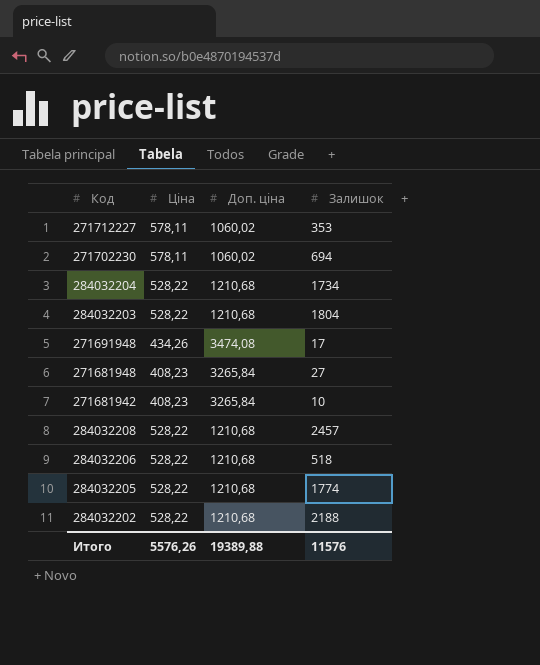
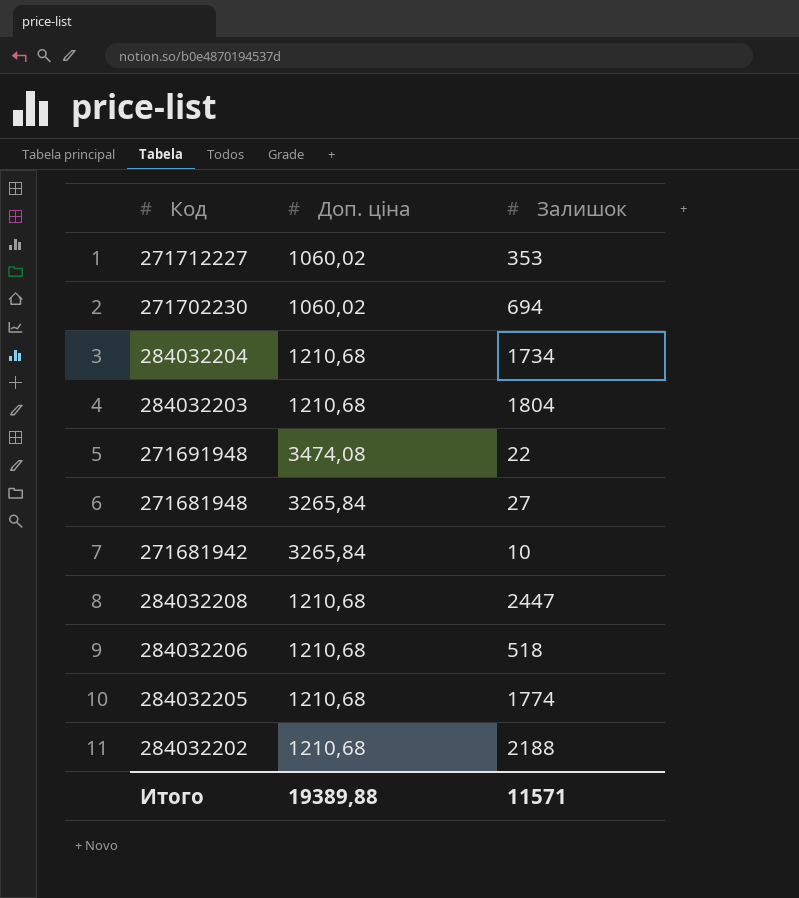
column Ціна | position: 2 -> none
271691948 | Залишок: 17 -> 22
284032208 | Залишок: 2457 -> 2447
Итого | Залишок: 11576 -> 11571

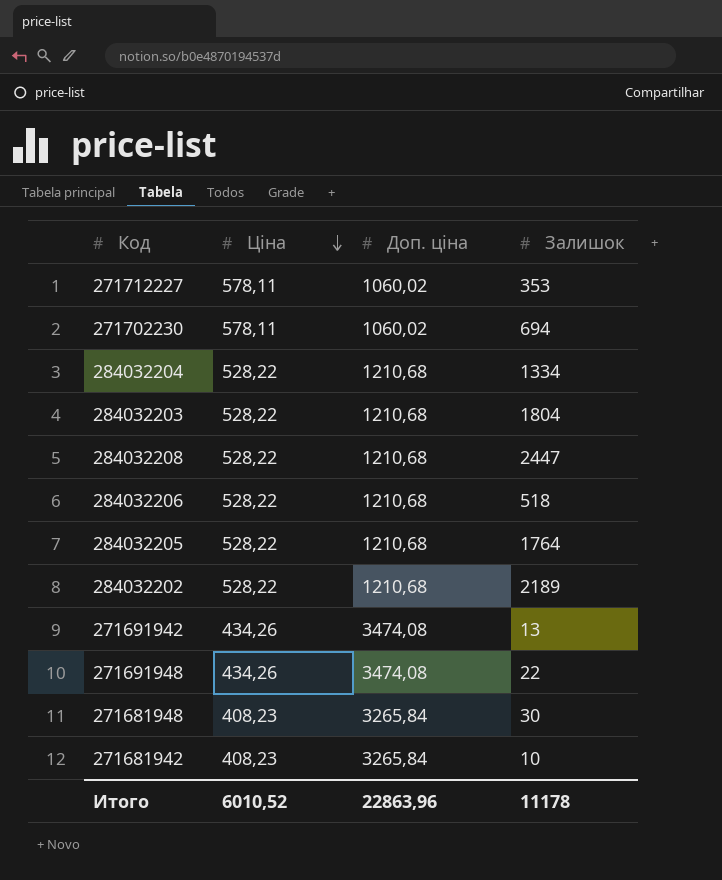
row order: none -> Ціна descending
column Ціна | position: none -> 2
284032204 | Залишок: 1734 -> 1334
284032205 | Залишок: 1774 -> 1764
284032202 | Залишок: 2188 -> 2189
row 271691942: none -> 434,26 | 3474,08 | 13
271681948 | Залишок: 27 -> 30
Итого | Доп. ціна: 19389,88 -> 22863,96
Итого | Залишок: 11571 -> 11178

